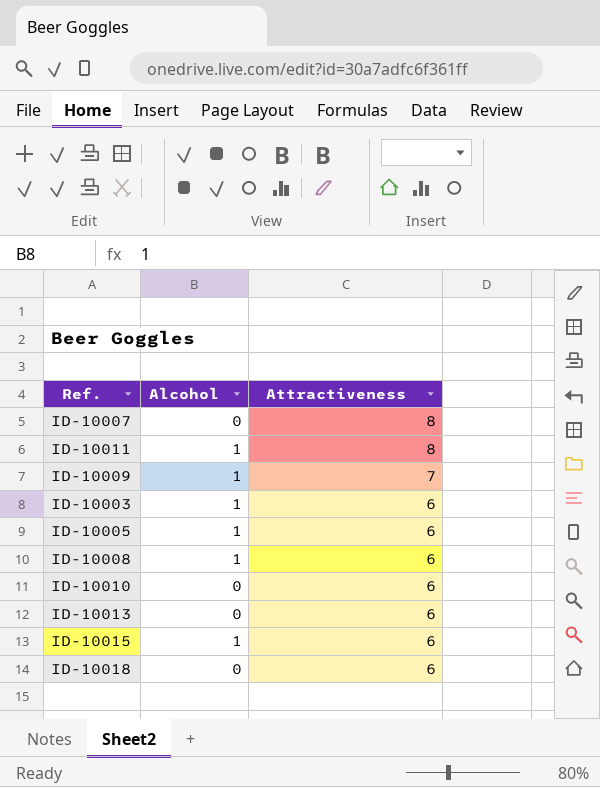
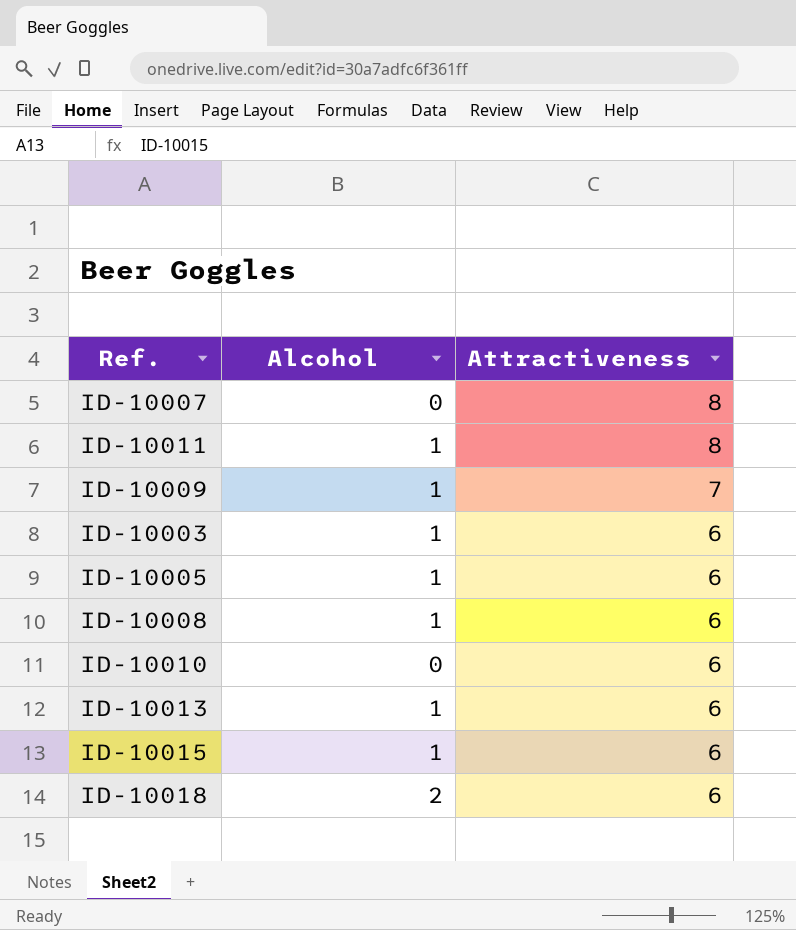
ID-10013 | Alcohol: 0 -> 1
ID-10018 | Alcohol: 0 -> 2

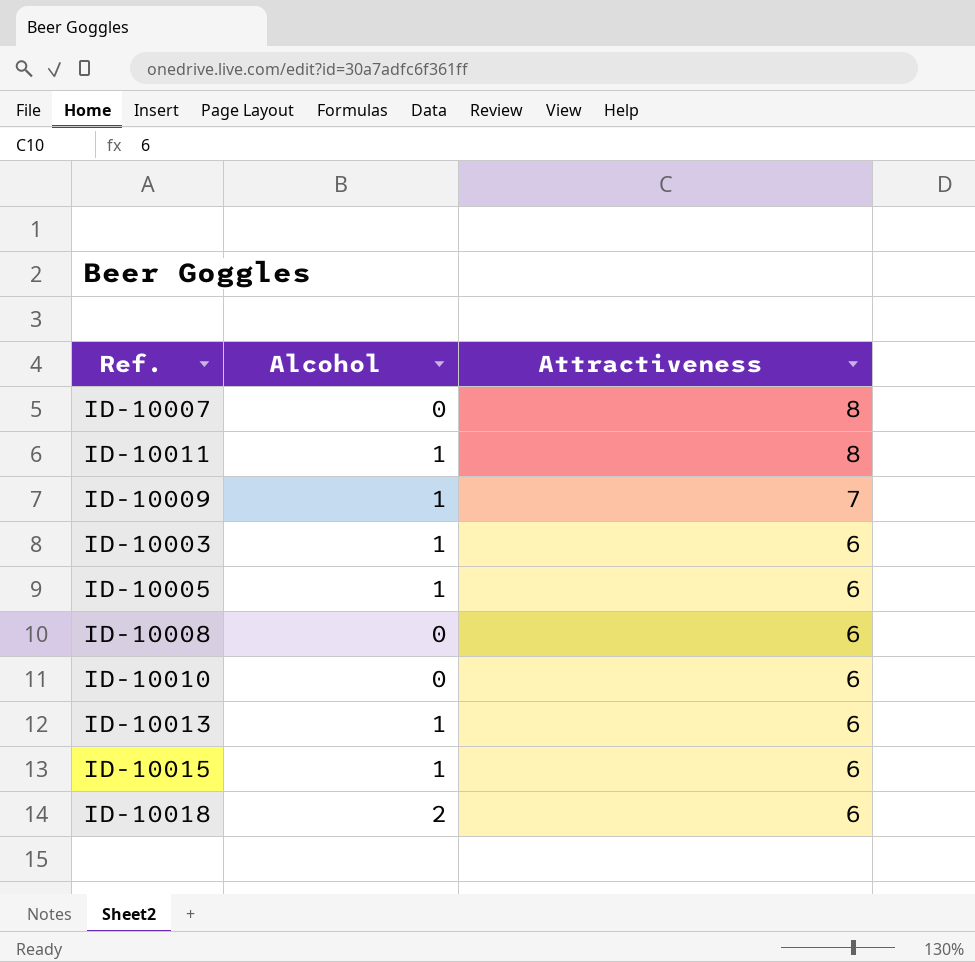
ID-10008 | Alcohol: 1 -> 0

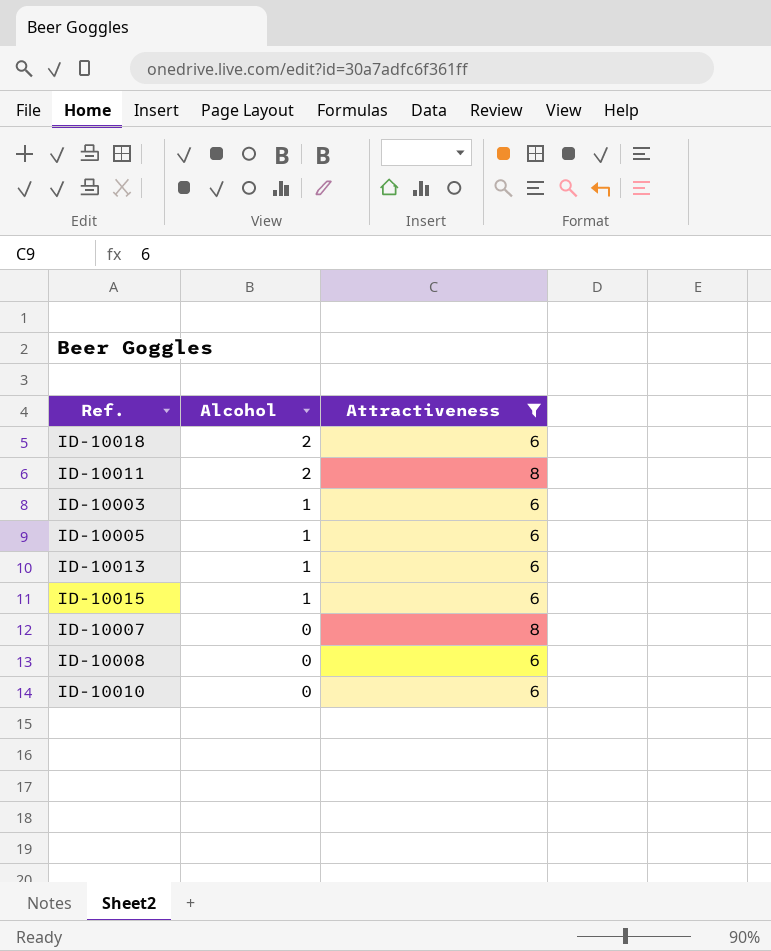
filter: none -> Attractiveness != 7
row order: Attractiveness descending -> Alcohol descending
ID-10011 | Alcohol: 1 -> 2

